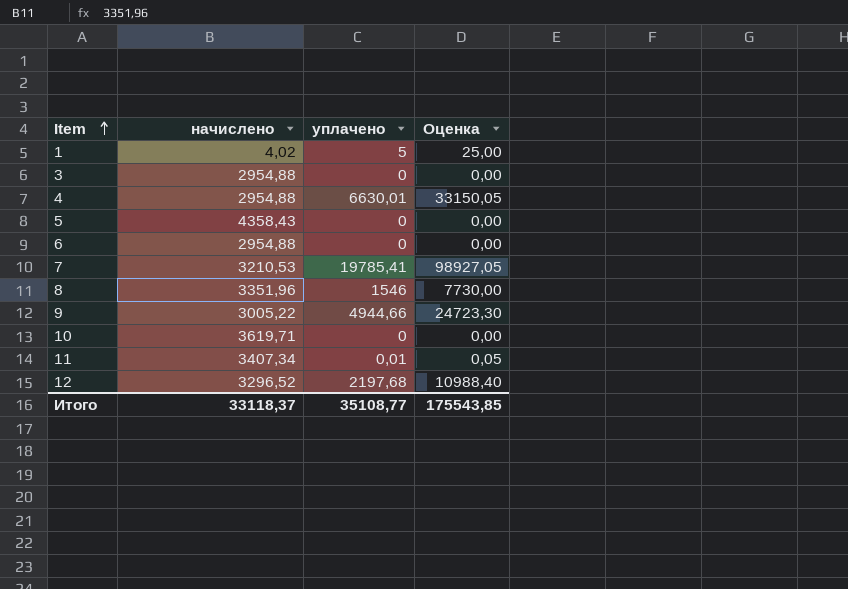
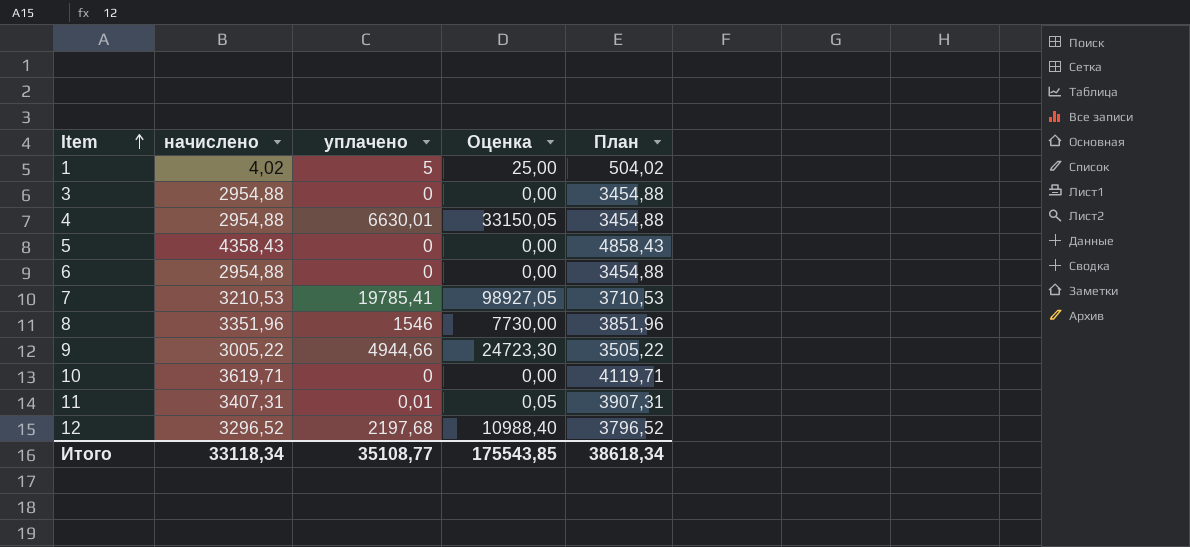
column План | formula: none -> [начислено] + 500
11 | начислено: 3407,34 -> 3407,31
Итого | начислено: 33118,37 -> 33118,34

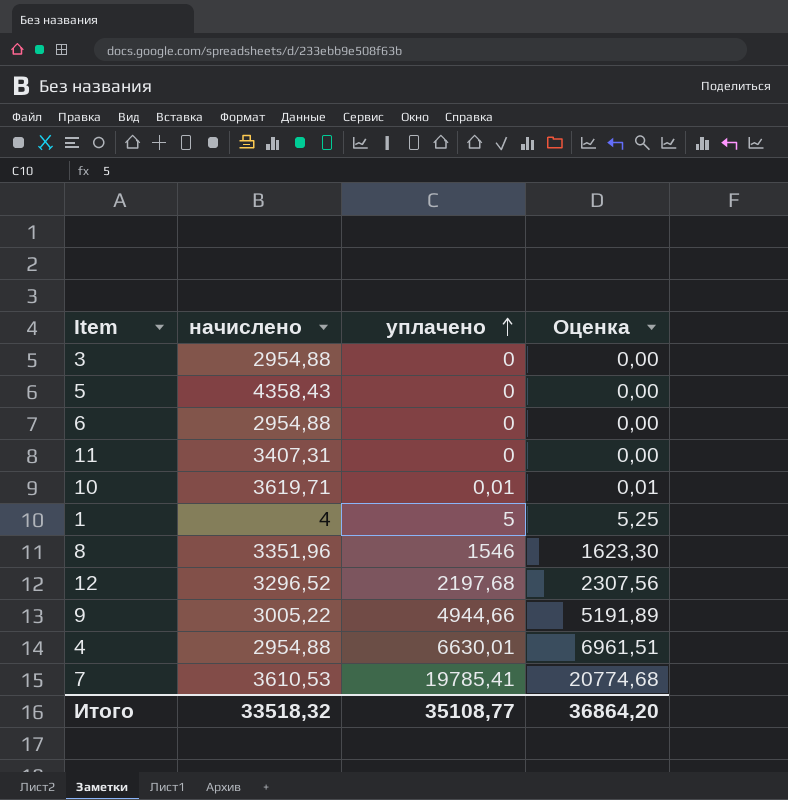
row order: Item ascending -> уплачено ascending
column План | formula: [начислено] + 500 -> none
column Оценка | formula: [уплачено] * 5 -> [уплачено] * 1,05
11 | уплачено: 0,01 -> 0
10 | уплачено: 0 -> 0,01
1 | начислено: 4,02 -> 4
7 | начислено: 3210,53 -> 3610,53
Итого | начислено: 33118,34 -> 33518,32
Итого | Оценка: 175543,85 -> 36864,20

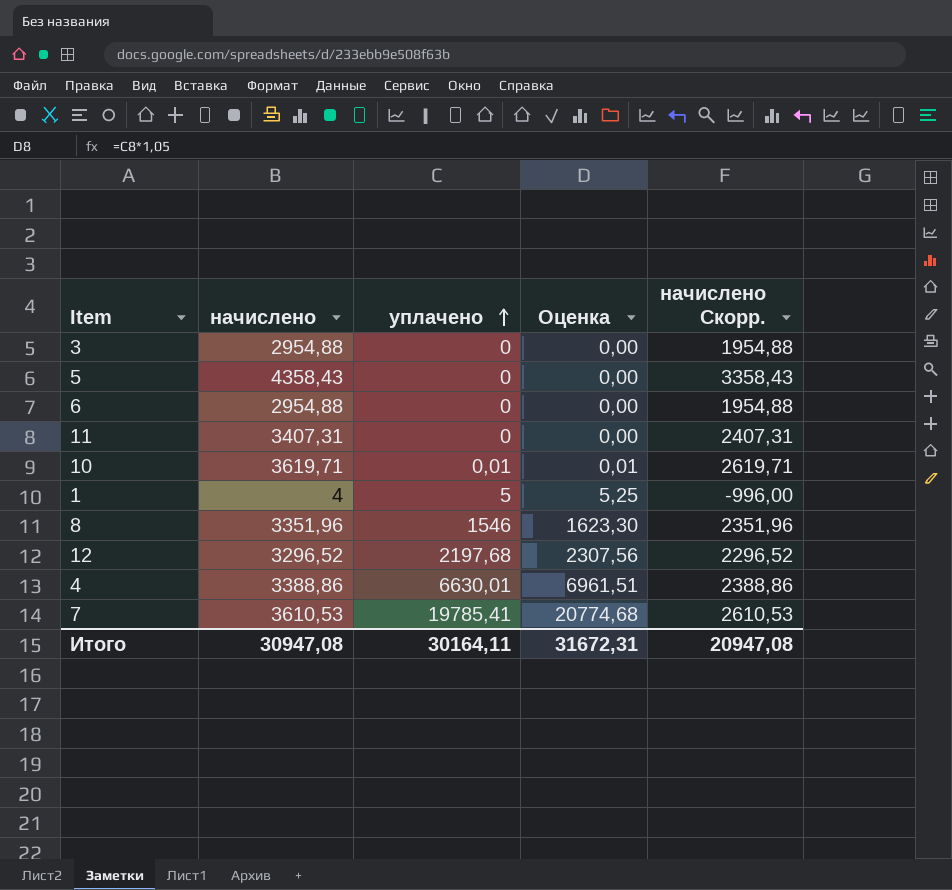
column начислено Скорр. | formula: none -> [начислено] - 1000
row 9: 3005,22 | 4944,66 | 5191,89 -> none
4 | начислено: 2954,88 -> 3388,86
Итого | начислено: 33518,32 -> 30947,08
Итого | уплачено: 35108,77 -> 30164,11
Итого | Оценка: 36864,20 -> 31672,31

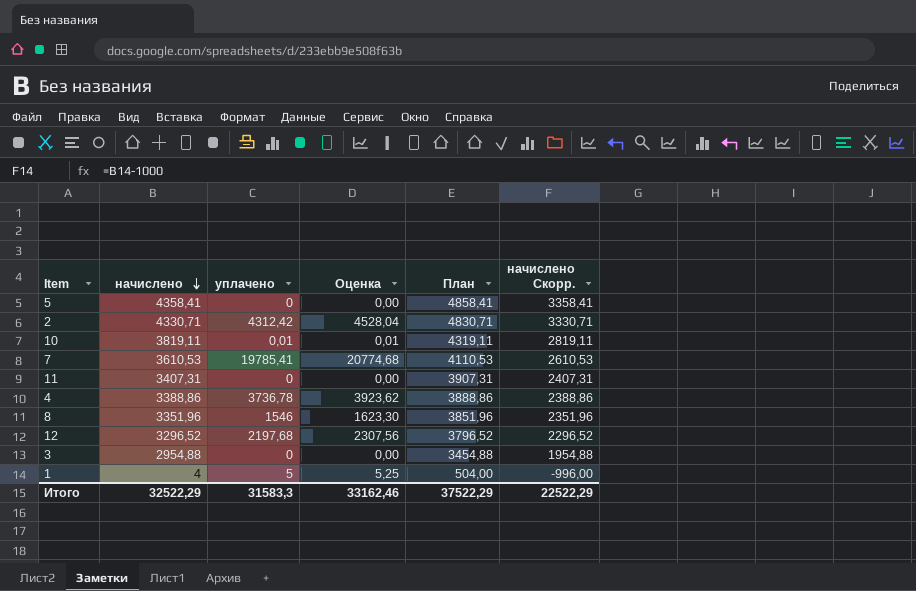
row order: уплачено ascending -> начислено descending
column План | formula: none -> [начислено] + 500
row 6: 2954,88 | 0 | 0,00 | 1954,88 -> none
5 | начислено: 4358,43 -> 4358,41
5 | начислено Скорр.: 3358,43 -> 3358,41
row 2: none -> 4330,71 | 4312,42 | 4528,04 | 4830,71 | 3330,71
10 | начислено: 3619,71 -> 3819,11
10 | начислено Скорр.: 2619,71 -> 2819,11
4 | уплачено: 6630,01 -> 3736,78
4 | Оценка: 6961,51 -> 3923,62
Итого | начислено: 30947,08 -> 32522,29
Итого | уплачено: 30164,11 -> 31583,3
Итого | Оценка: 31672,31 -> 33162,46
Итого | начислено Скорр.: 20947,08 -> 22522,29

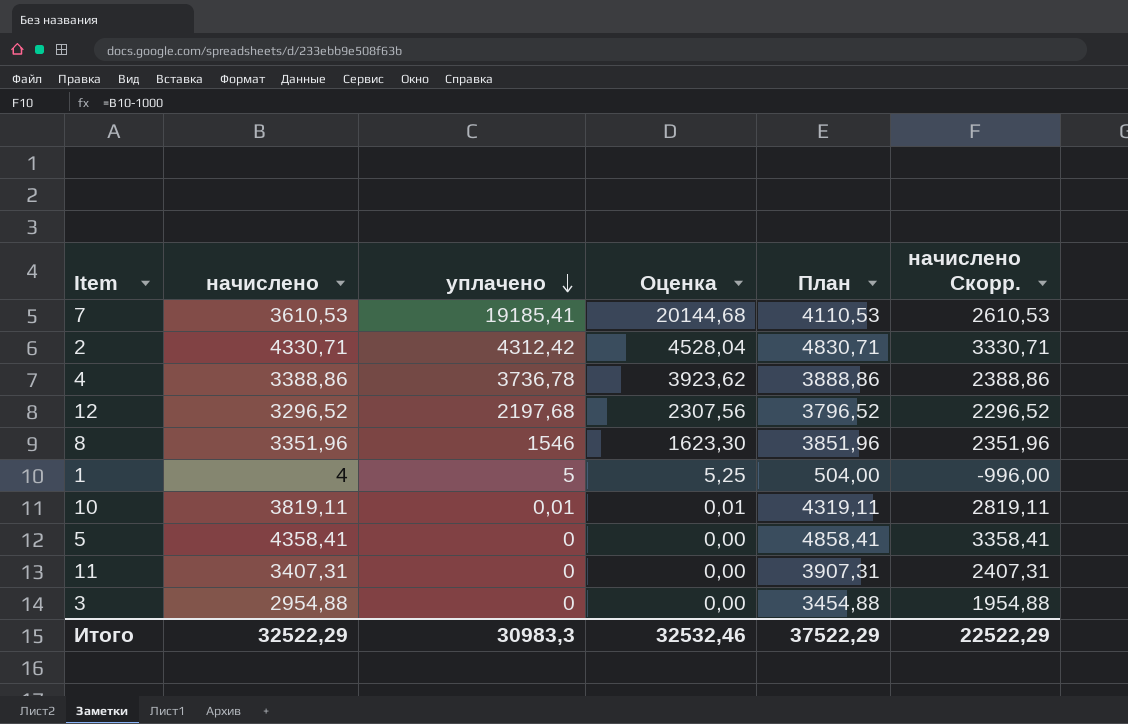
row order: начислено descending -> уплачено descending
7 | уплачено: 19785,41 -> 19185,41
7 | Оценка: 20774,68 -> 20144,68
Итого | уплачено: 31583,3 -> 30983,3
Итого | Оценка: 33162,46 -> 32532,46

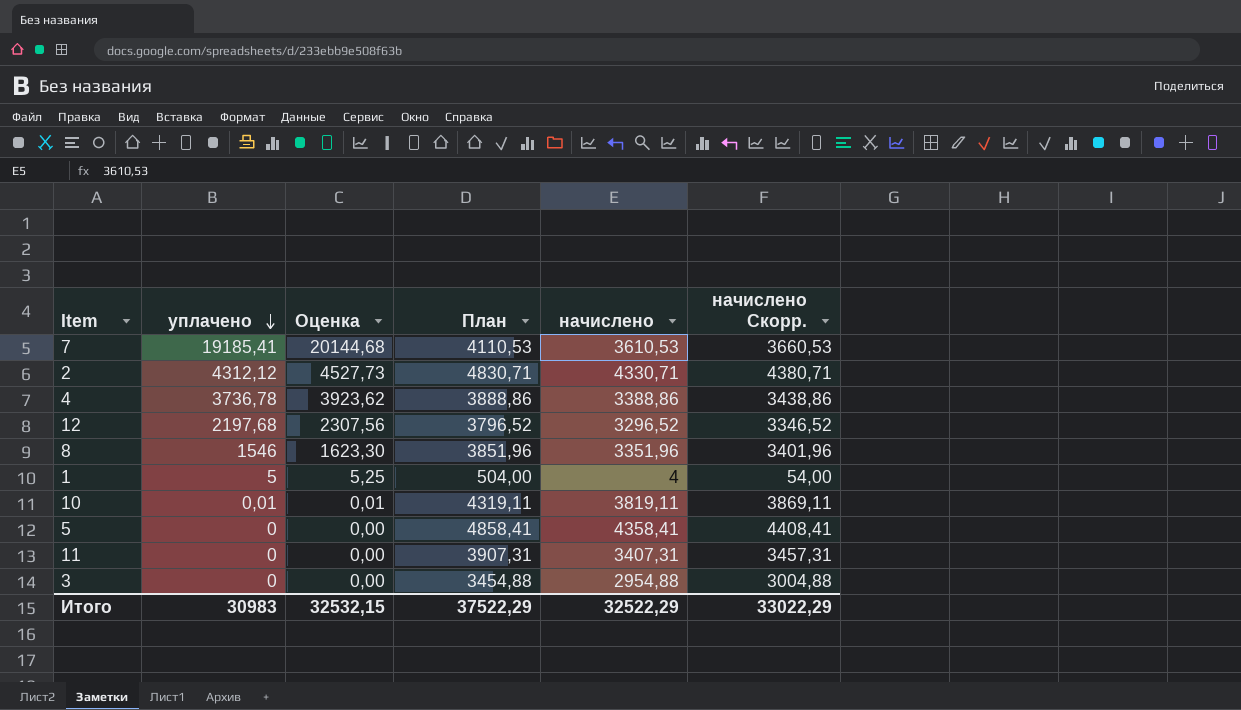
column начислено | position: 2 -> 5
column начислено Скорр. | formula: [начислено] - 1000 -> [начислено] + 50
2 | уплачено: 4312,42 -> 4312,12
2 | Оценка: 4528,04 -> 4527,73
Итого | уплачено: 30983,3 -> 30983
Итого | Оценка: 32532,46 -> 32532,15
Итого | начислено Скорр.: 22522,29 -> 33022,29

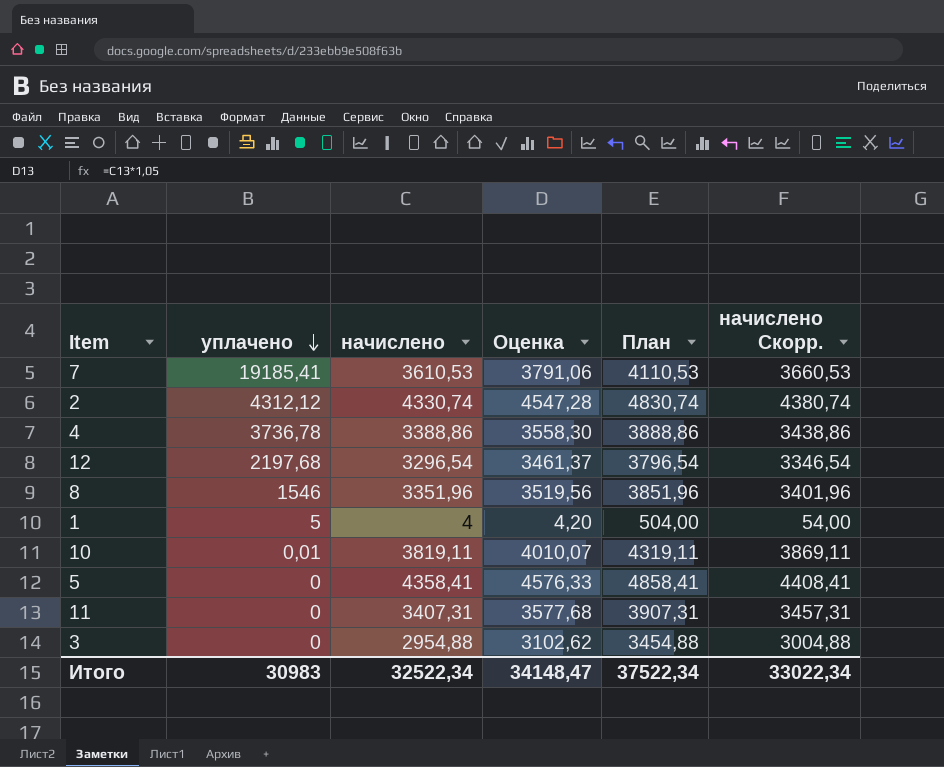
column начислено | position: 5 -> 3
column Оценка | formula: [уплачено] * 1,05 -> [начислено] * 1,05
2 | начислено: 4330,71 -> 4330,74
2 | План: 4830,71 -> 4830,74
2 | начислено Скорр.: 4380,71 -> 4380,74
12 | начислено: 3296,52 -> 3296,54
12 | План: 3796,52 -> 3796,54
12 | начислено Скорр.: 3346,52 -> 3346,54
Итого | начислено: 32522,29 -> 32522,34
Итого | Оценка: 32532,15 -> 34148,47
Итого | План: 37522,29 -> 37522,34
Итого | начислено Скорр.: 33022,29 -> 33022,34

